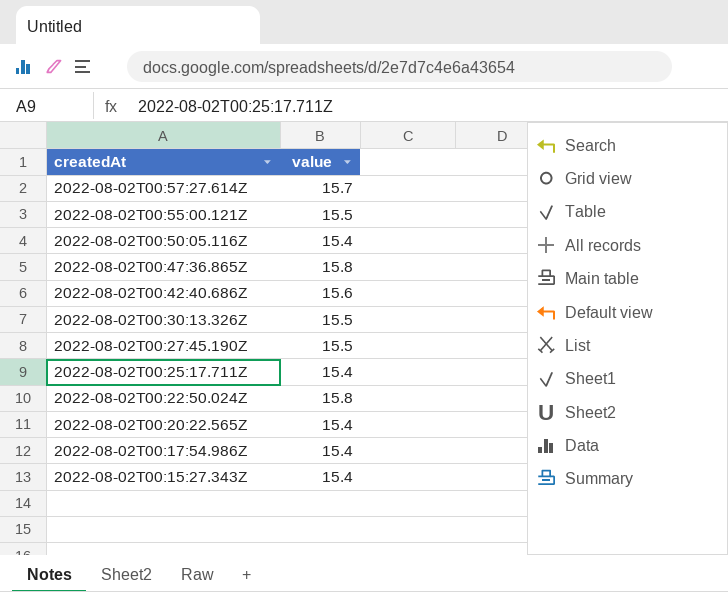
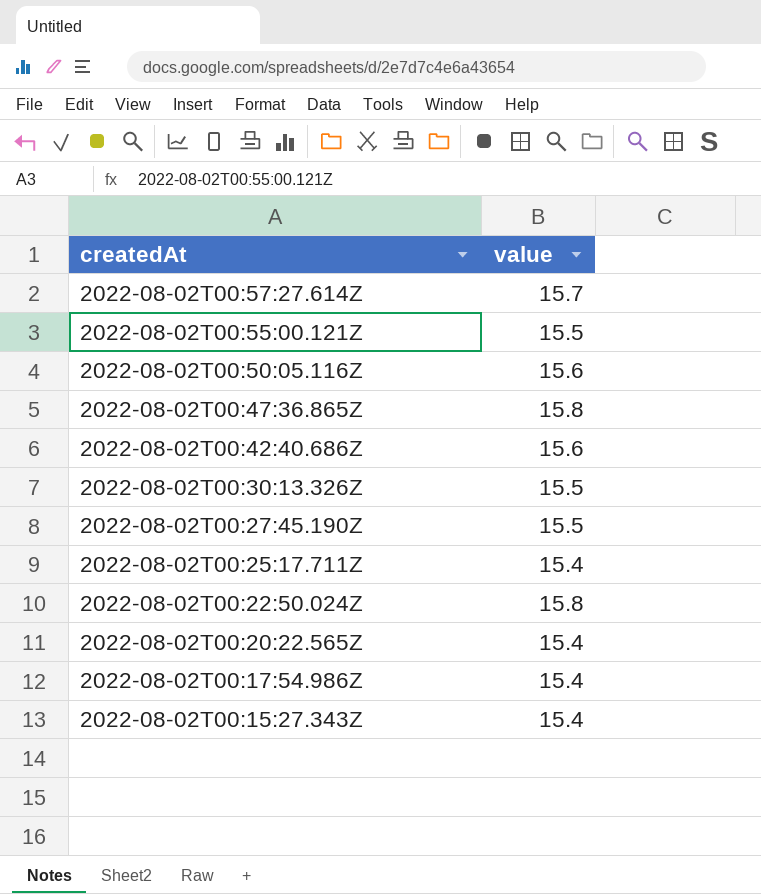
2022-08-02T00:50:05.116Z | value: 15.4 -> 15.6

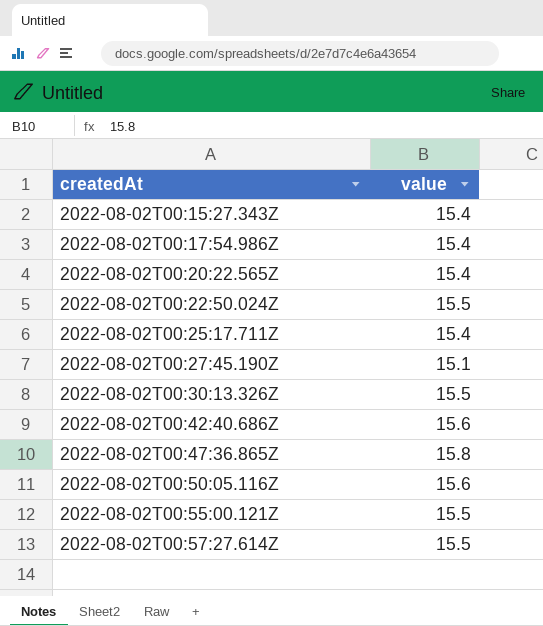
row order: createdAt descending -> createdAt ascending
2022-08-02T00:22:50.024Z | value: 15.8 -> 15.5
2022-08-02T00:27:45.190Z | value: 15.5 -> 15.1
2022-08-02T00:57:27.614Z | value: 15.7 -> 15.5

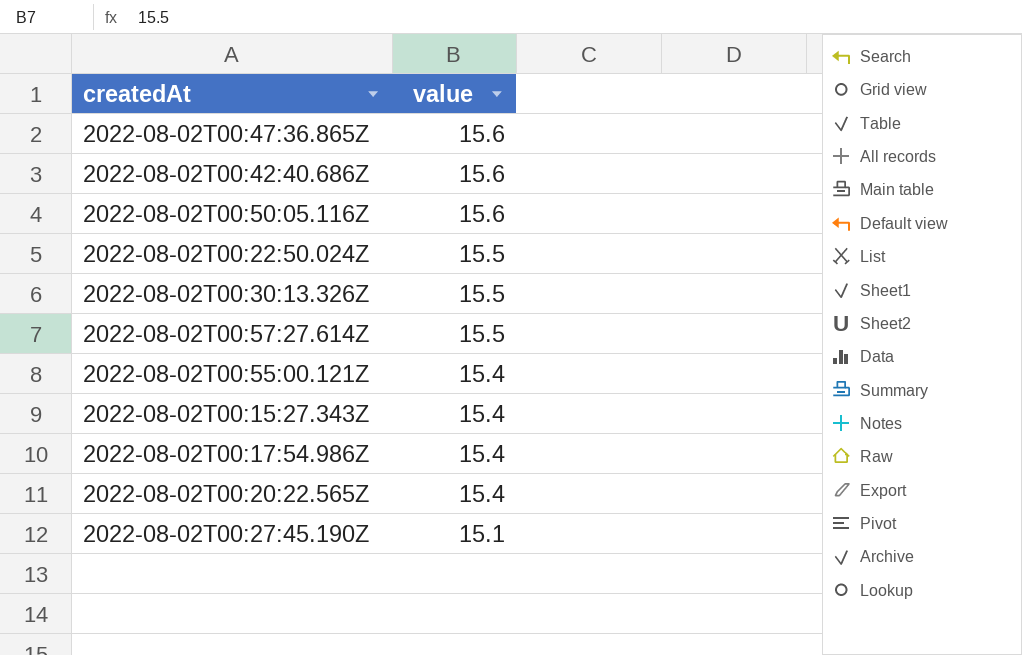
row order: createdAt ascending -> value descending
row 2022-08-02T00:25:17.711Z: 15.4 -> none
2022-08-02T00:47:36.865Z | value: 15.8 -> 15.6
2022-08-02T00:55:00.121Z | value: 15.5 -> 15.4

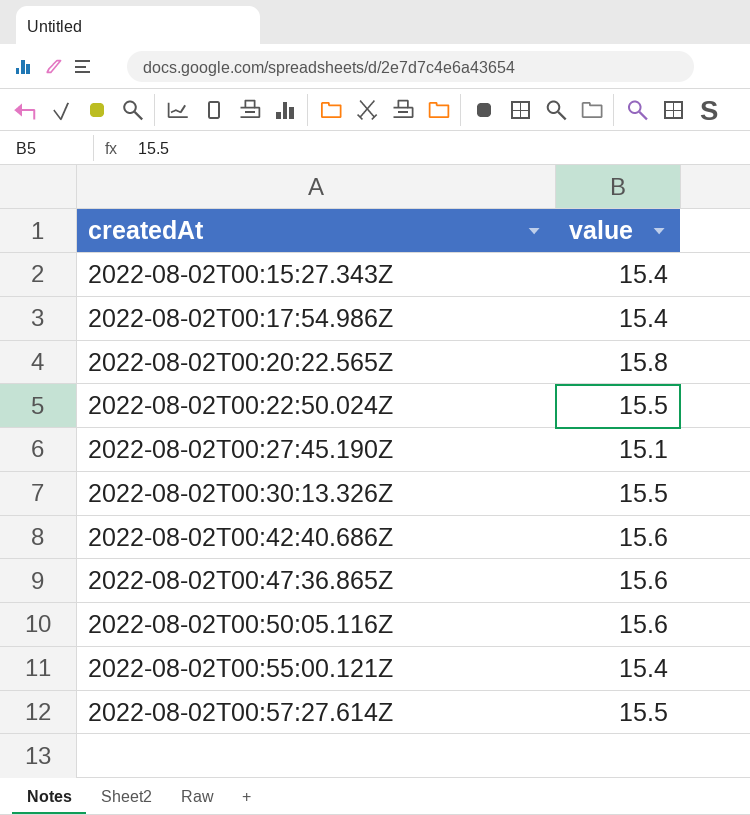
row order: value descending -> createdAt ascending
2022-08-02T00:20:22.565Z | value: 15.4 -> 15.8

